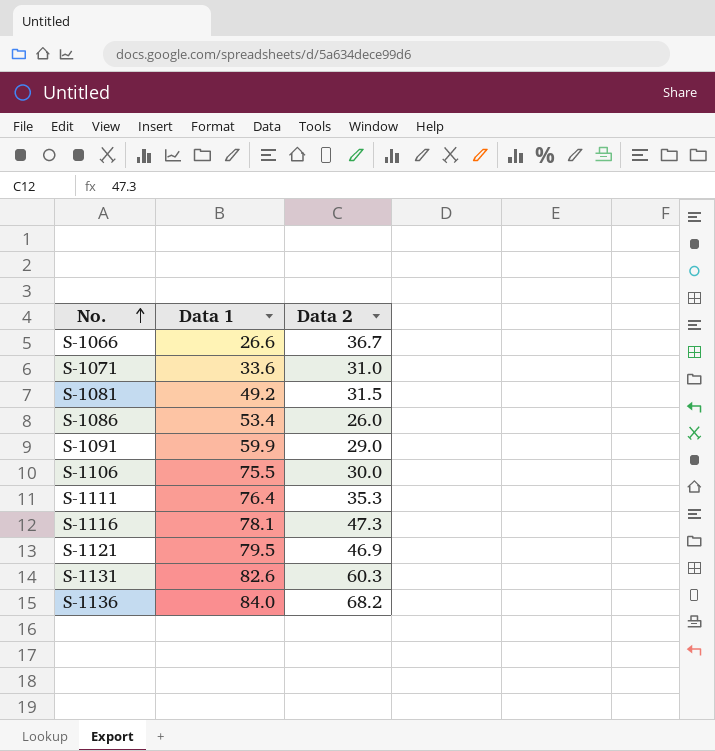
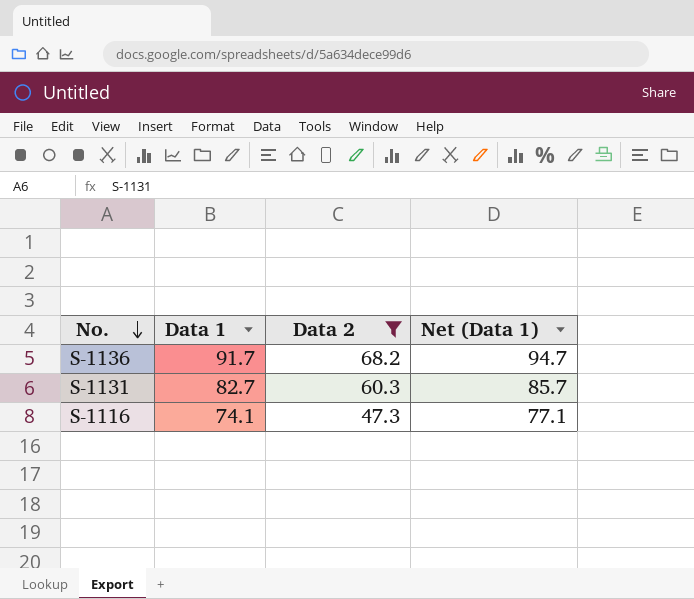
filter: none -> Data 2 >= 47.3
row order: No. ascending -> No. descending
column Net (Data 1) | formula: none -> [Data 1] + 3
S-1136 | Data 1: 84.0 -> 91.7
S-1131 | Data 1: 82.6 -> 82.7
S-1116 | Data 1: 78.1 -> 74.1

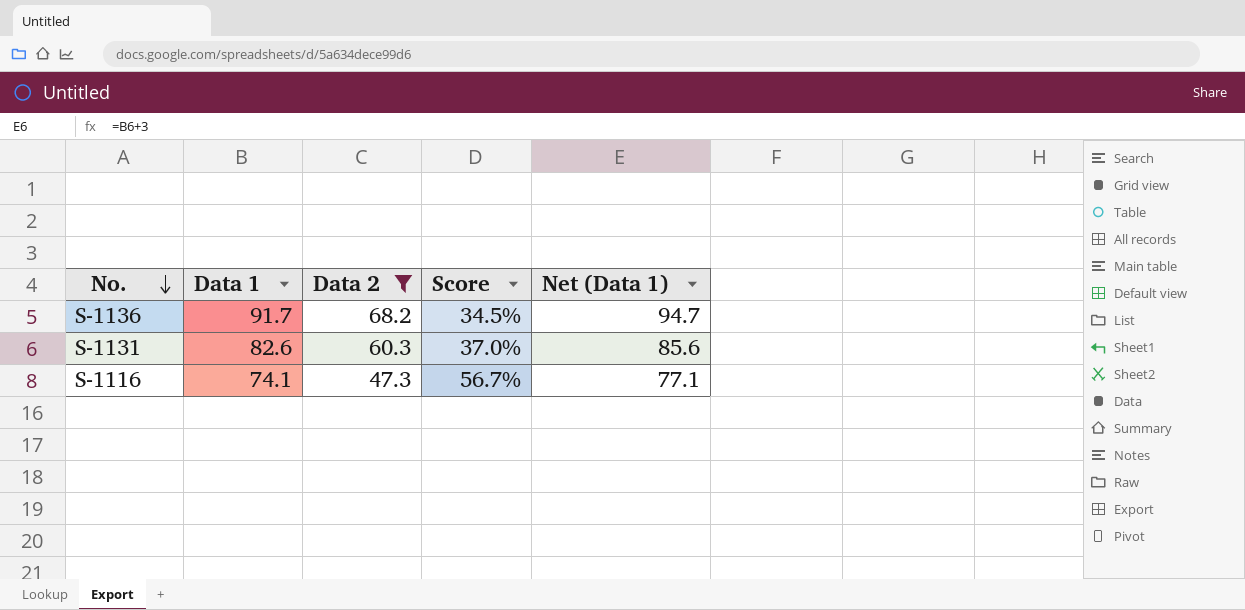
column Score | formula: none -> ([Data 1] - [Data 2]) / [Data 2]
S-1131 | Data 1: 82.7 -> 82.6
S-1131 | Net (Data 1): 85.7 -> 85.6

